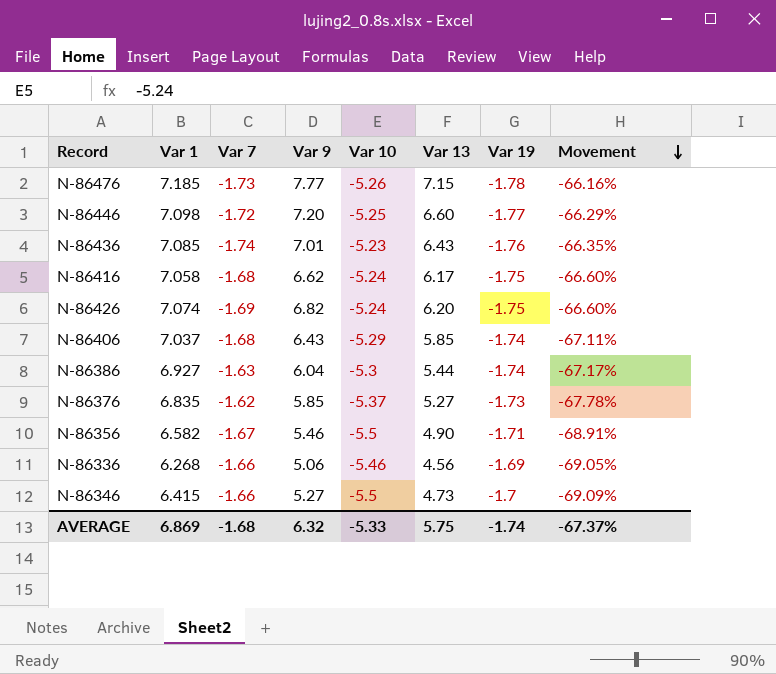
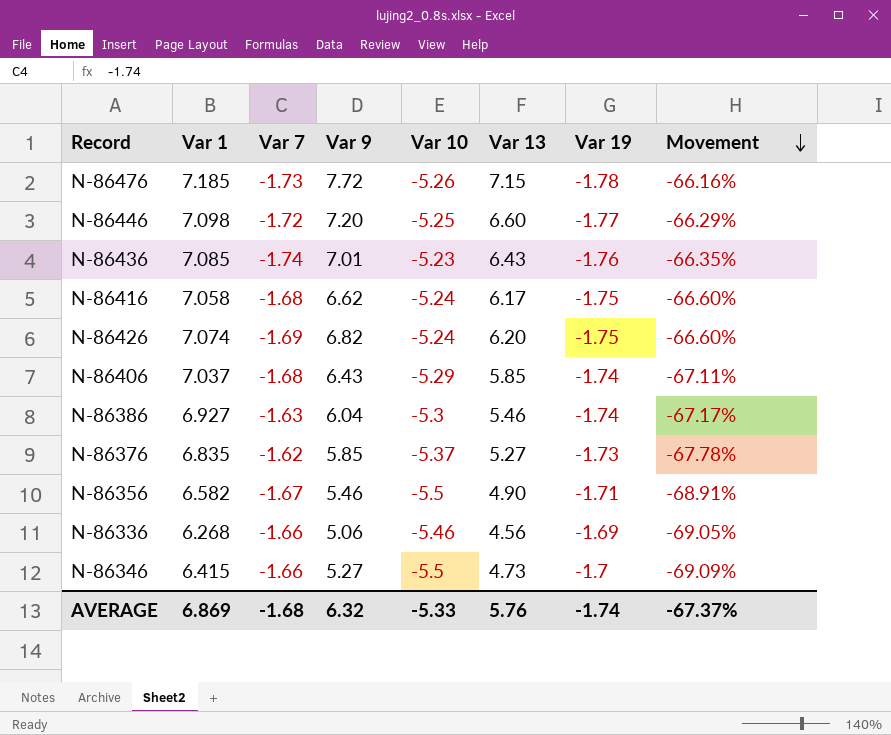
N-86476 | Var 9: 7.77 -> 7.72
N-86386 | Var 13: 5.44 -> 5.46
AVERAGE | Var 13: 5.75 -> 5.76

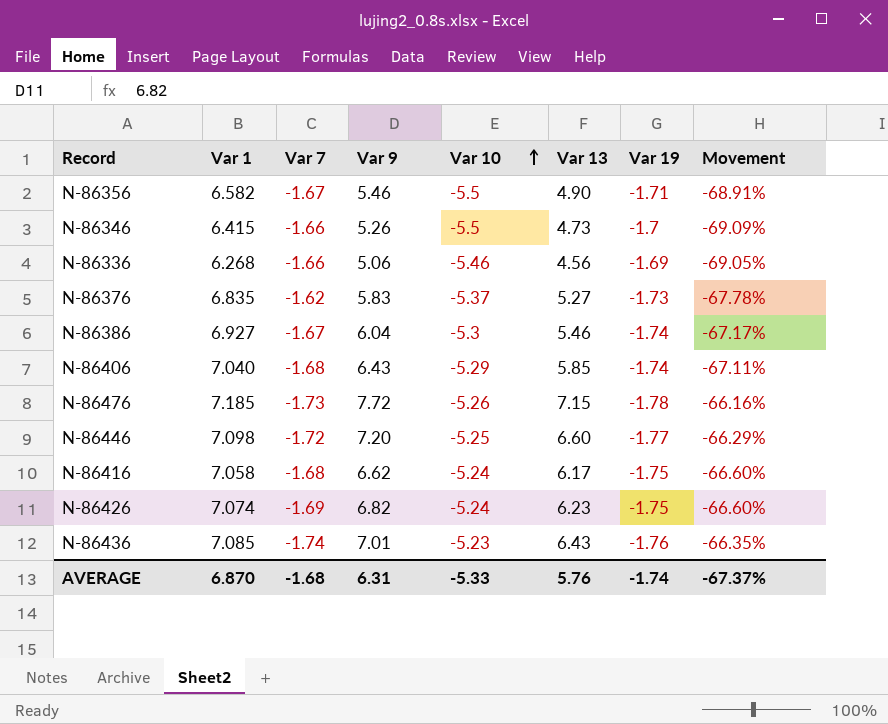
row order: Movement descending -> Var 10 ascending
N-86346 | Var 9: 5.27 -> 5.26
N-86376 | Var 9: 5.85 -> 5.83
N-86386 | Var 7: -1.63 -> -1.67
N-86406 | Var 1: 7.037 -> 7.040
N-86426 | Var 13: 6.20 -> 6.23
AVERAGE | Var 1: 6.869 -> 6.870
AVERAGE | Var 9: 6.32 -> 6.31

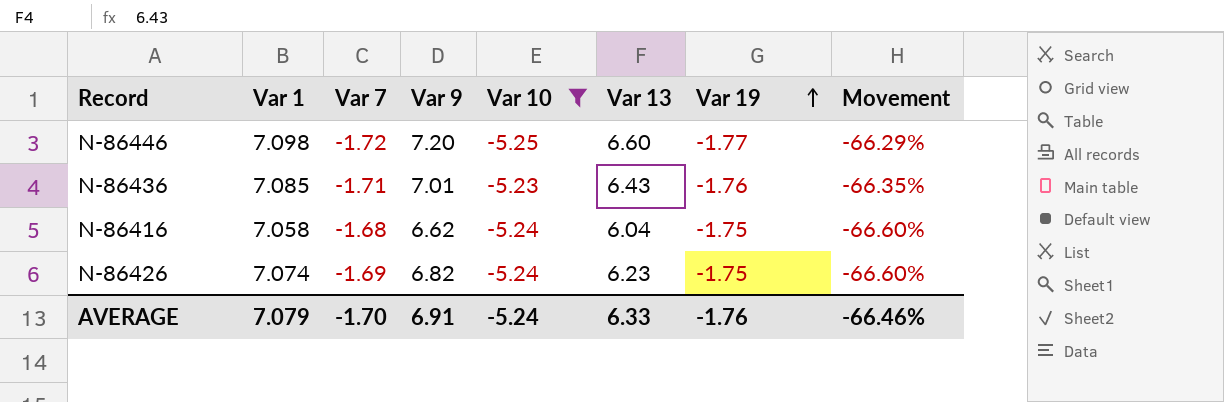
filter: none -> Var 10 >= -5.25
row order: Var 10 ascending -> Var 19 ascending
N-86436 | Var 7: -1.74 -> -1.71
N-86416 | Var 13: 6.17 -> 6.04
AVERAGE | Var 1: 6.870 -> 7.079
AVERAGE | Var 7: -1.68 -> -1.70
AVERAGE | Var 9: 6.31 -> 6.91
AVERAGE | Var 10: -5.33 -> -5.24
AVERAGE | Var 13: 5.76 -> 6.33
AVERAGE | Var 19: -1.74 -> -1.76
AVERAGE | Movement: -67.37% -> -66.46%

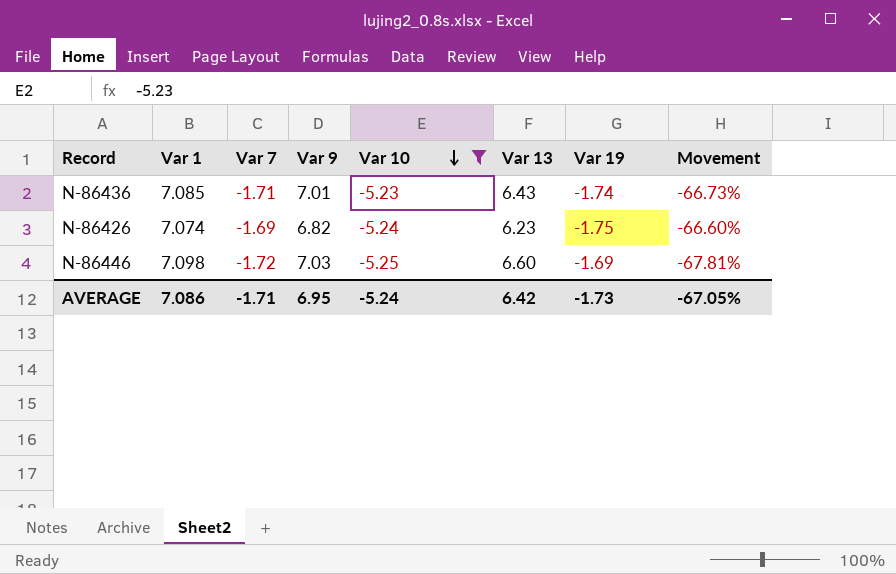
row order: Var 19 ascending -> Var 10 descending
row N-86416: 7.058 | -1.68 | 6.62 | -5.24 | 6.04 | -1.75 | -66.60% -> none
N-86436 | Var 19: -1.76 -> -1.74
N-86436 | Movement: -66.35% -> -66.73%
N-86446 | Var 9: 7.20 -> 7.03
N-86446 | Var 19: -1.77 -> -1.69
N-86446 | Movement: -66.29% -> -67.81%
AVERAGE | Var 1: 7.079 -> 7.086
AVERAGE | Var 7: -1.70 -> -1.71
AVERAGE | Var 9: 6.91 -> 6.95
AVERAGE | Var 13: 6.33 -> 6.42
AVERAGE | Var 19: -1.76 -> -1.73
AVERAGE | Movement: -66.46% -> -67.05%

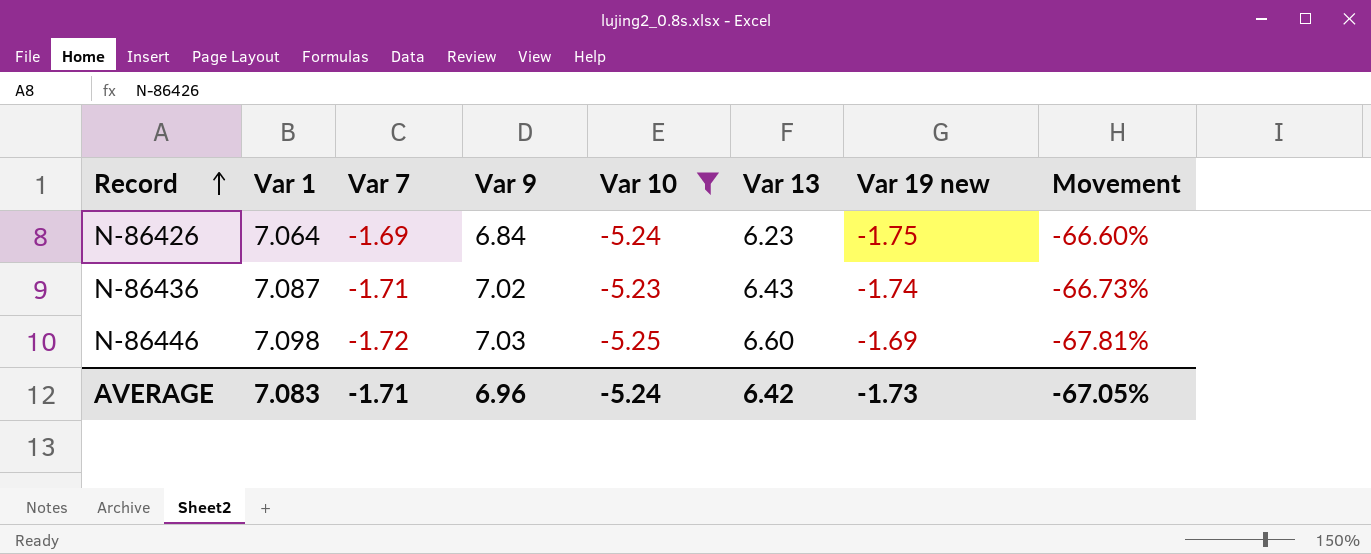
row order: Var 10 descending -> Record ascending
column name: Var 19 -> Var 19 new
N-86426 | Var 1: 7.074 -> 7.064
N-86426 | Var 9: 6.82 -> 6.84
N-86436 | Var 1: 7.085 -> 7.087
N-86436 | Var 9: 7.01 -> 7.02
AVERAGE | Var 1: 7.086 -> 7.083
AVERAGE | Var 9: 6.95 -> 6.96

